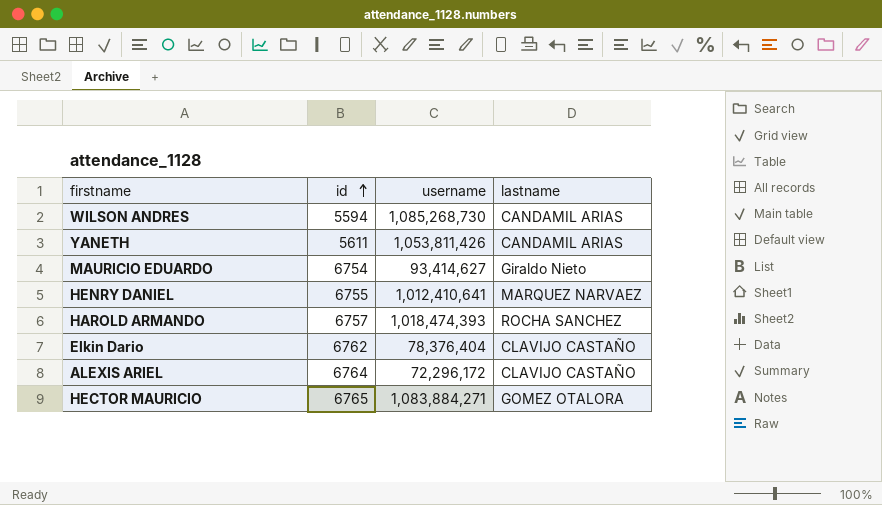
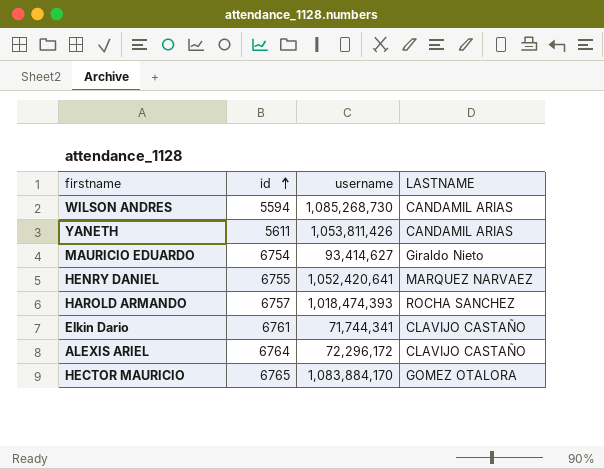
column name: lastname -> LASTNAME
HENRY DANIEL | username: 1,012,410,641 -> 1,052,420,641
Elkin Dario | id: 6762 -> 6761
Elkin Dario | username: 78,376,404 -> 71,744,341
HECTOR MAURICIO | username: 1,083,884,271 -> 1,083,884,170

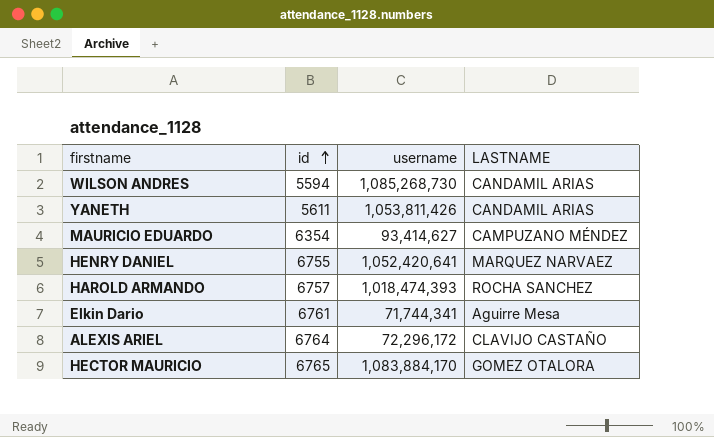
MAURICIO EDUARDO | id: 6754 -> 6354
MAURICIO EDUARDO | LASTNAME: Giraldo Nieto -> CAMPUZANO MÉNDEZ
Elkin Dario | LASTNAME: CLAVIJO CASTAÑO -> Aguirre Mesa

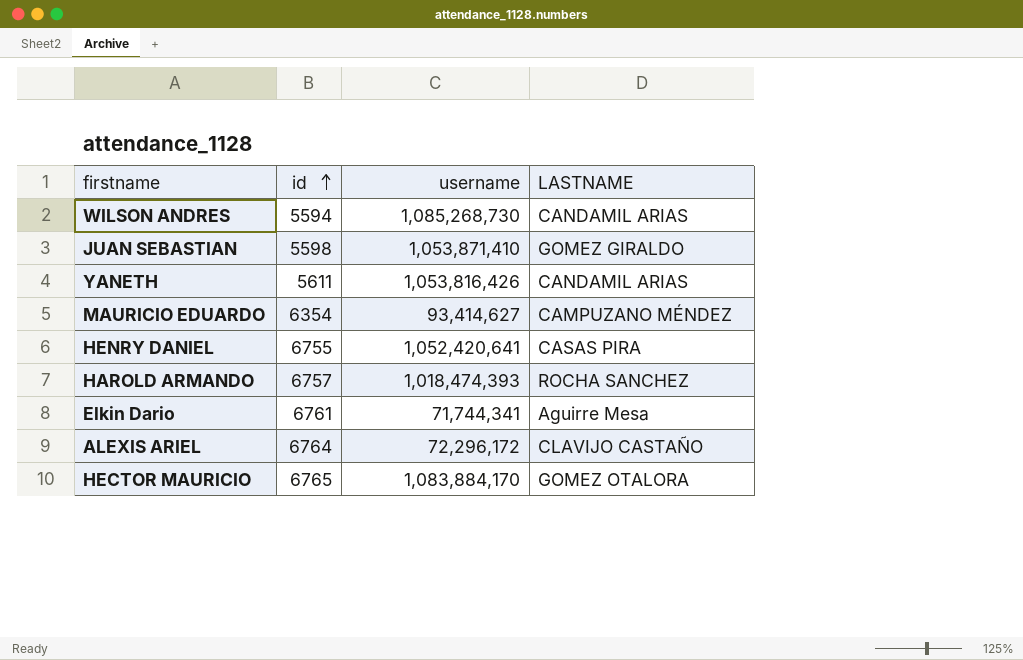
row JUAN SEBASTIAN: none -> 5598 | 1,053,871,410 | GOMEZ GIRALDO
YANETH | username: 1,053,811,426 -> 1,053,816,426
HENRY DANIEL | LASTNAME: MARQUEZ NARVAEZ -> CASAS PIRA

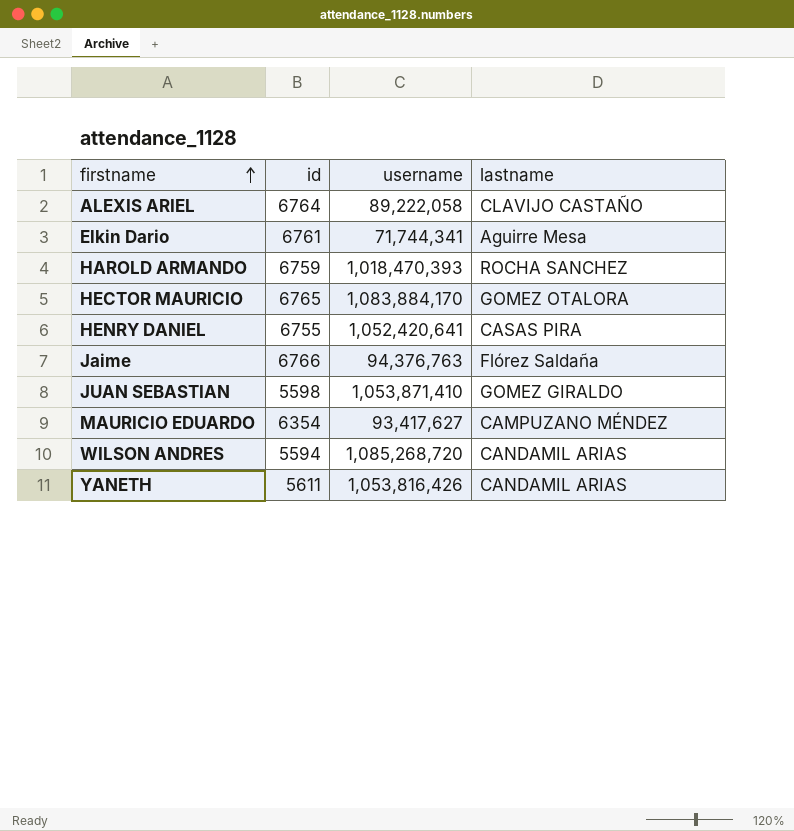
row order: id ascending -> firstname ascending
column name: LASTNAME -> lastname
ALEXIS ARIEL | username: 72,296,172 -> 89,222,058
HAROLD ARMANDO | id: 6757 -> 6759
HAROLD ARMANDO | username: 1,018,474,393 -> 1,018,470,393
row Jaime: none -> 6766 | 94,376,763 | Flórez Saldaña
MAURICIO EDUARDO | username: 93,414,627 -> 93,417,627
WILSON ANDRES | username: 1,085,268,730 -> 1,085,268,720

